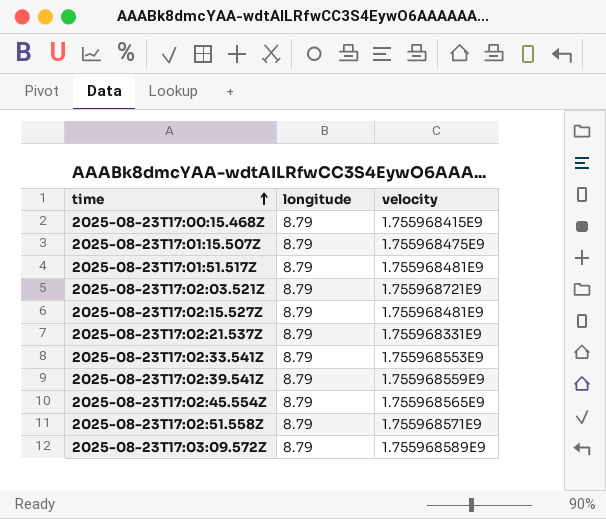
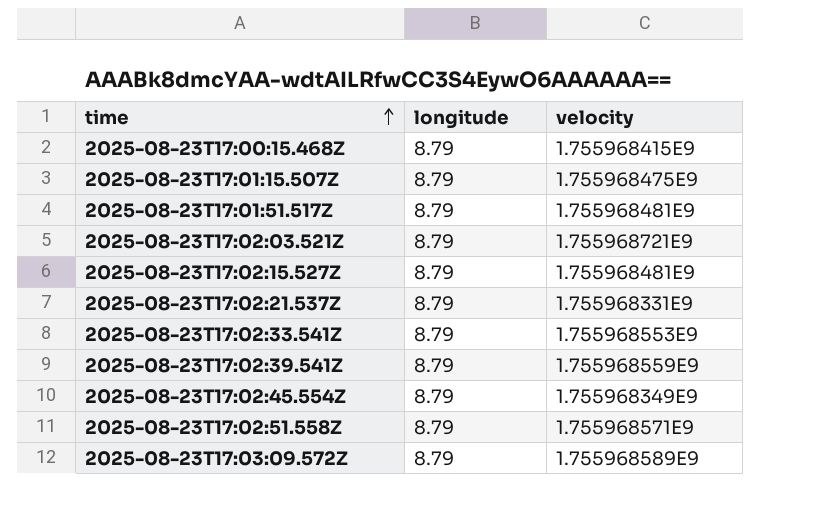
2025-08-23T17:02:45.554Z | velocity: 1.755968565E9 -> 1.755968349E9

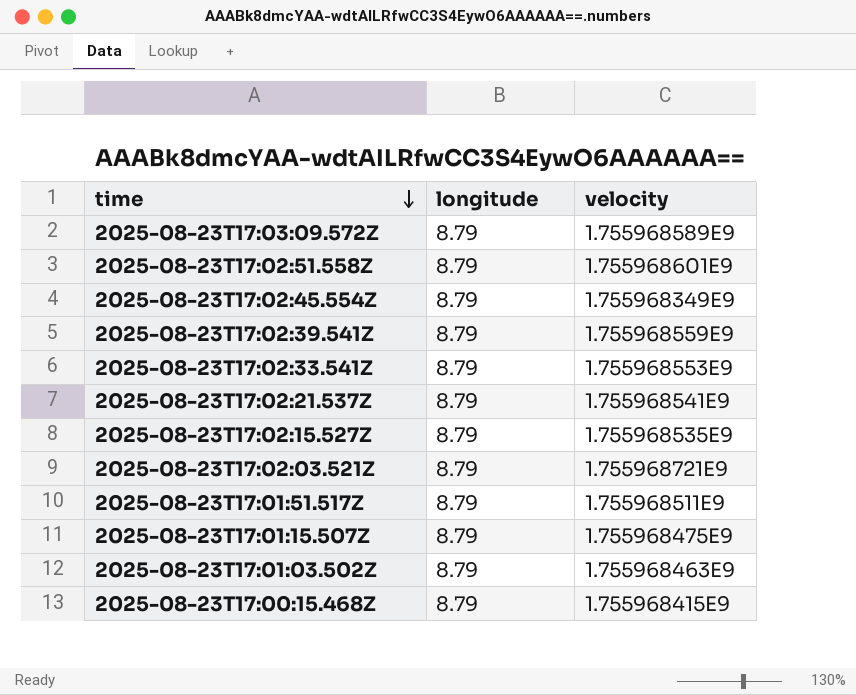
row order: time ascending -> time descending
2025-08-23T17:02:51.558Z | velocity: 1.755968571E9 -> 1.755968601E9
2025-08-23T17:02:21.537Z | velocity: 1.755968331E9 -> 1.755968541E9
2025-08-23T17:02:15.527Z | velocity: 1.755968481E9 -> 1.755968535E9
2025-08-23T17:01:51.517Z | velocity: 1.755968481E9 -> 1.755968511E9
row 2025-08-23T17:01:03.502Z: none -> 8.79 | 1.755968463E9

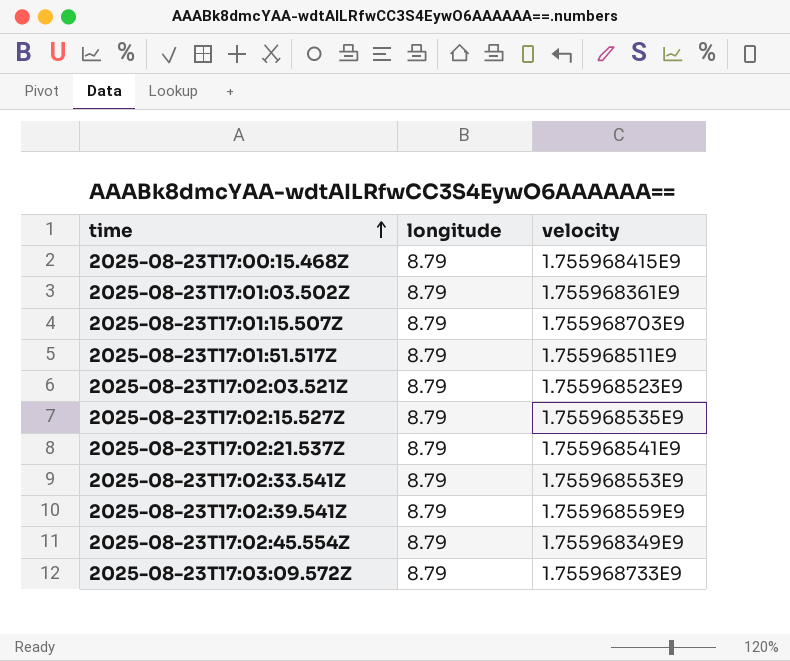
row order: time descending -> time ascending
row 2025-08-23T17:02:51.558Z: 8.79 | 1.755968601E9 -> none
2025-08-23T17:01:03.502Z | velocity: 1.755968463E9 -> 1.755968361E9
2025-08-23T17:01:15.507Z | velocity: 1.755968475E9 -> 1.755968703E9
2025-08-23T17:02:03.521Z | velocity: 1.755968721E9 -> 1.755968523E9
2025-08-23T17:03:09.572Z | velocity: 1.755968589E9 -> 1.755968733E9

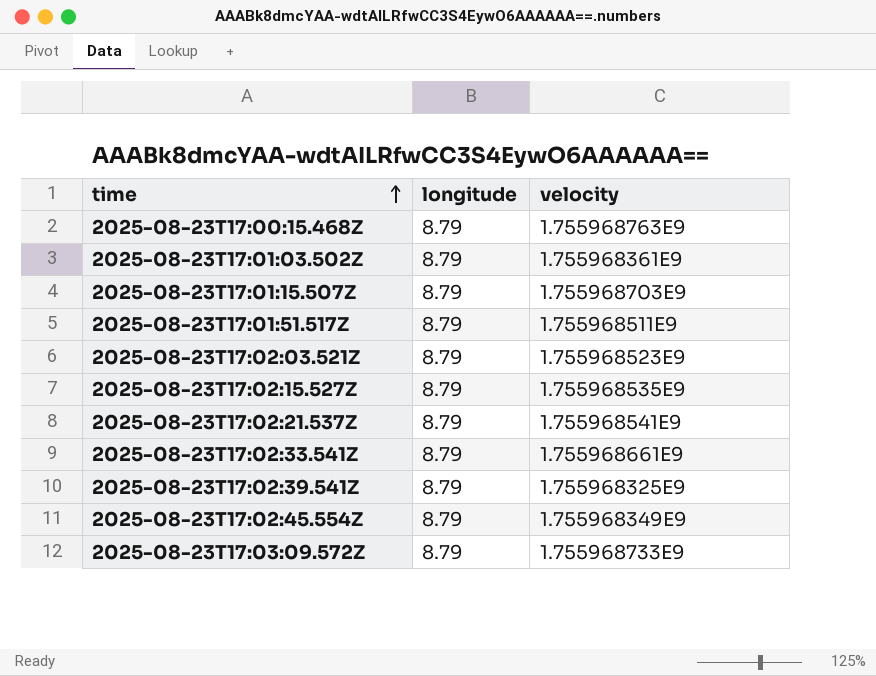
2025-08-23T17:00:15.468Z | velocity: 1.755968415E9 -> 1.755968763E9
2025-08-23T17:02:33.541Z | velocity: 1.755968553E9 -> 1.755968661E9
2025-08-23T17:02:39.541Z | velocity: 1.755968559E9 -> 1.755968325E9

